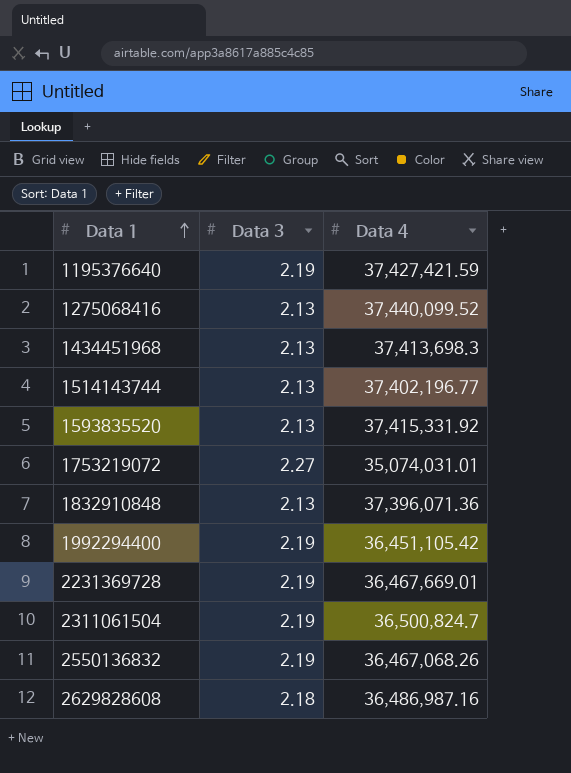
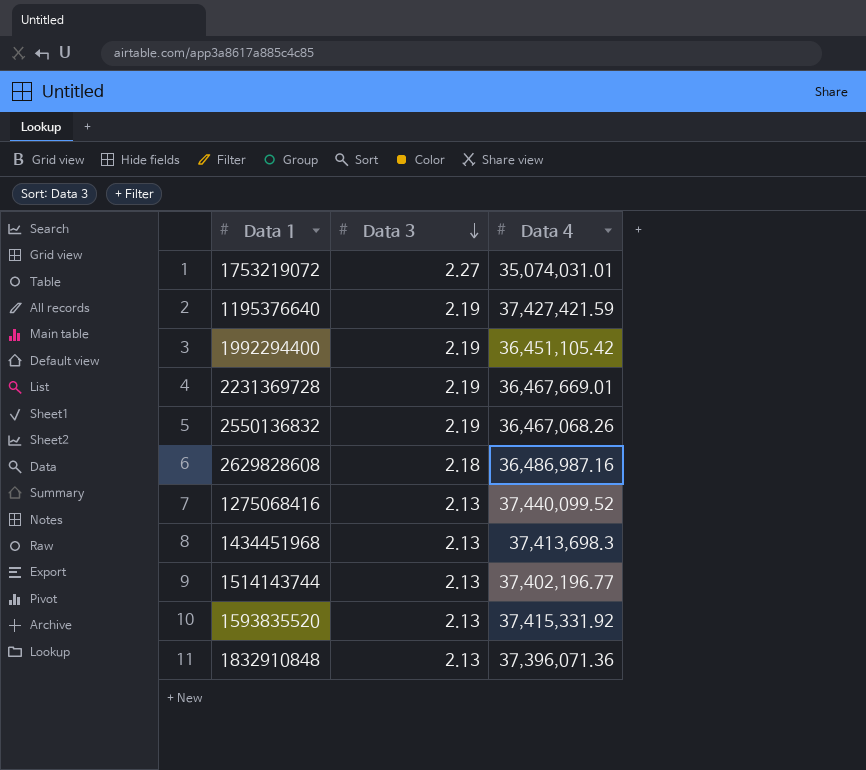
row order: Data 1 ascending -> Data 3 descending
row 2311061504: 2.19 | 36,500,824.7 -> none

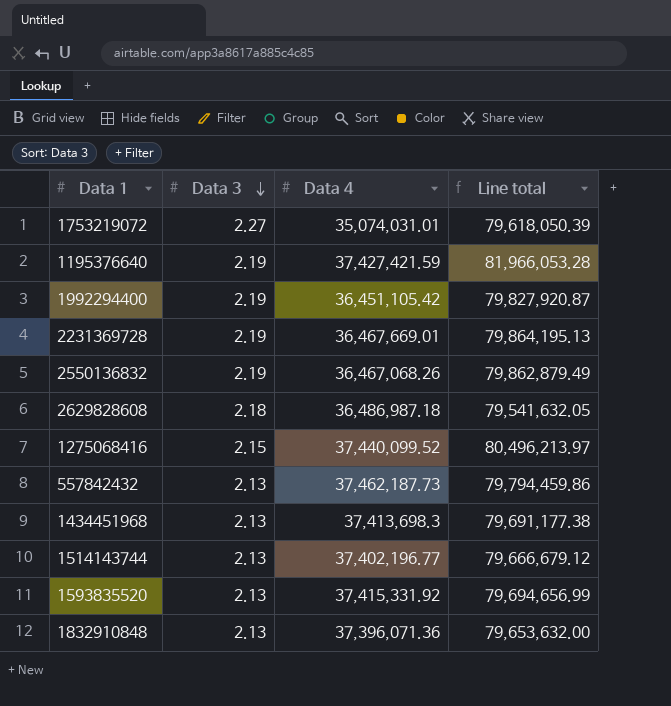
column Line total | formula: none -> [Data 3] * [Data 4]
2629828608 | Data 4: 36,486,987.16 -> 36,486,987.18
1275068416 | Data 3: 2.13 -> 2.15
row 557842432: none -> 2.13 | 37,462,187.73 | 79,794,459.86

